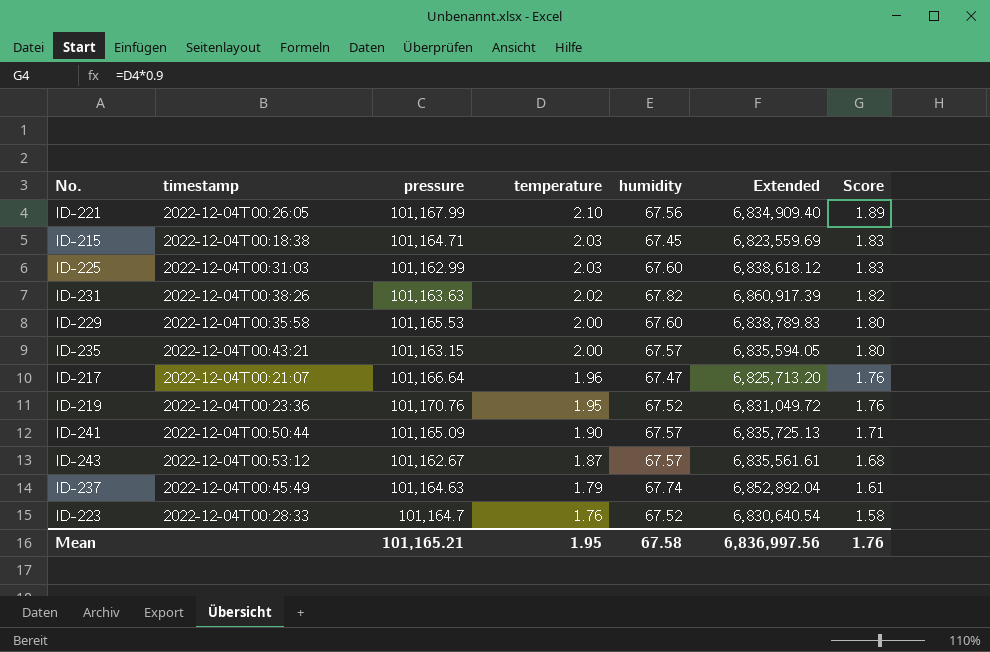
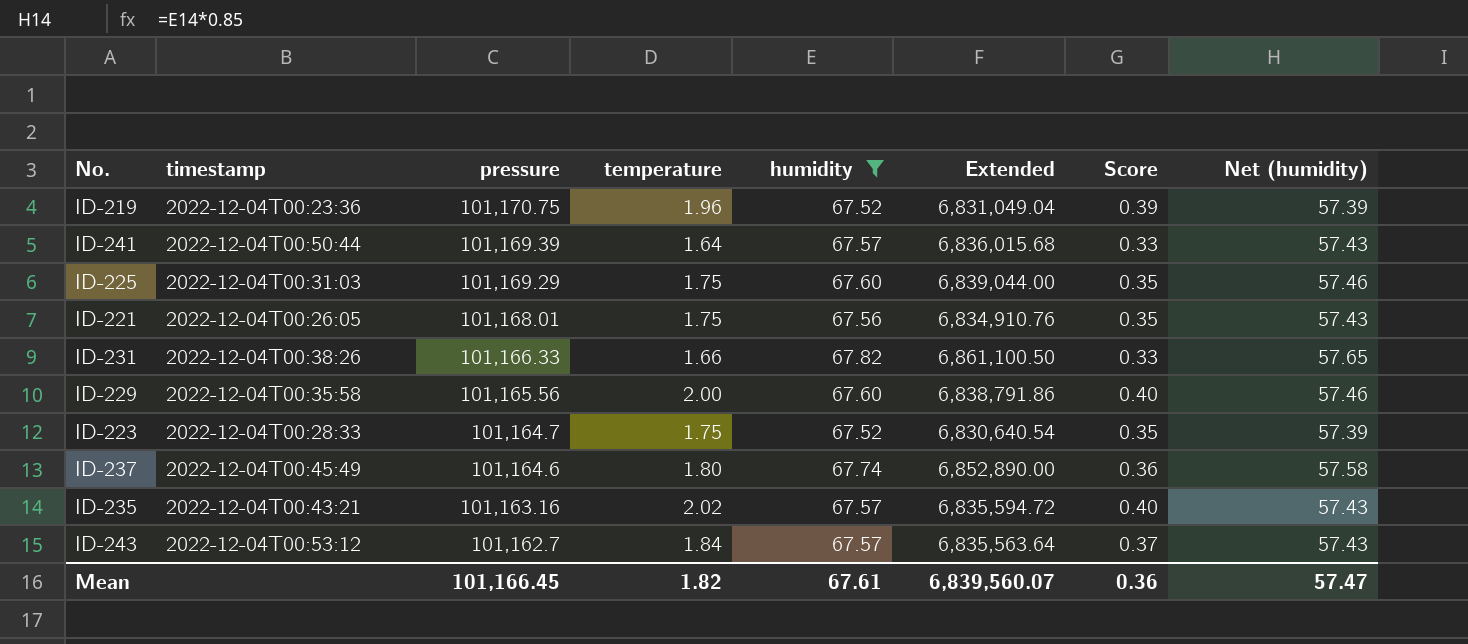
filter: none -> humidity >= 67.52
row order: temperature descending -> pressure descending
column Score | formula: [temperature] * 0.9 -> [temperature] * 0.2
column Net (humidity) | formula: none -> [humidity] * 0.85
ID-219 | pressure: 101,170.76 -> 101,170.75
ID-219 | temperature: 1.95 -> 1.96
ID-219 | Extended: 6,831,049.72 -> 6,831,049.04
ID-241 | pressure: 101,165.09 -> 101,169.39
ID-241 | temperature: 1.90 -> 1.64
ID-241 | Extended: 6,835,725.13 -> 6,836,015.68
ID-225 | pressure: 101,162.99 -> 101,169.29
ID-225 | temperature: 2.03 -> 1.75
ID-225 | Extended: 6,838,618.12 -> 6,839,044.00
ID-221 | pressure: 101,167.99 -> 101,168.01
ID-221 | temperature: 2.10 -> 1.75
ID-221 | Extended: 6,834,909.40 -> 6,834,910.76
ID-231 | pressure: 101,163.63 -> 101,166.33
ID-231 | temperature: 2.02 -> 1.66
ID-231 | Extended: 6,860,917.39 -> 6,861,100.50
ID-229 | pressure: 101,165.53 -> 101,165.56
ID-229 | Extended: 6,838,789.83 -> 6,838,791.86
ID-223 | temperature: 1.76 -> 1.75
ID-237 | pressure: 101,164.63 -> 101,164.6
ID-237 | temperature: 1.79 -> 1.80
ID-237 | Extended: 6,852,892.04 -> 6,852,890.00
ID-235 | pressure: 101,163.15 -> 101,163.16
ID-235 | temperature: 2.00 -> 2.02
ID-235 | Extended: 6,835,594.05 -> 6,835,594.72
ID-243 | pressure: 101,162.67 -> 101,162.7
ID-243 | temperature: 1.87 -> 1.84
ID-243 | Extended: 6,835,561.61 -> 6,835,563.64
Mean | pressure: 101,165.21 -> 101,166.45
Mean | temperature: 1.95 -> 1.82
Mean | humidity: 67.58 -> 67.61
Mean | Extended: 6,836,997.56 -> 6,839,560.07
Mean | Score: 1.76 -> 0.36

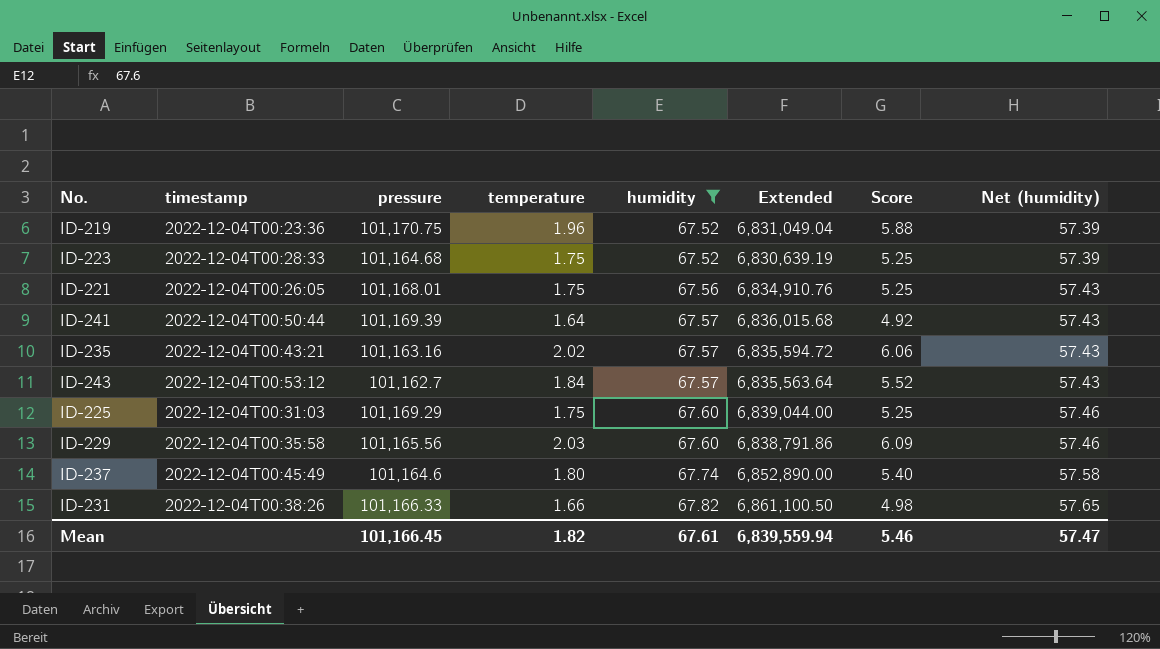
row order: pressure descending -> humidity ascending
column Score | formula: [temperature] * 0.2 -> [temperature] * 3
ID-223 | pressure: 101,164.7 -> 101,164.68
ID-223 | Extended: 6,830,640.54 -> 6,830,639.19
ID-229 | temperature: 2.00 -> 2.03
Mean | Extended: 6,839,560.07 -> 6,839,559.94
Mean | Score: 0.36 -> 5.46

